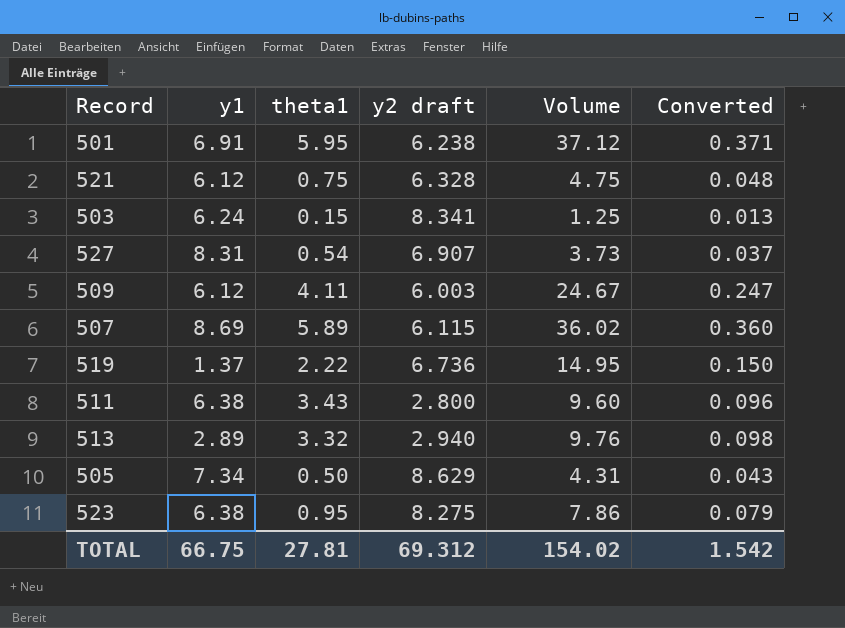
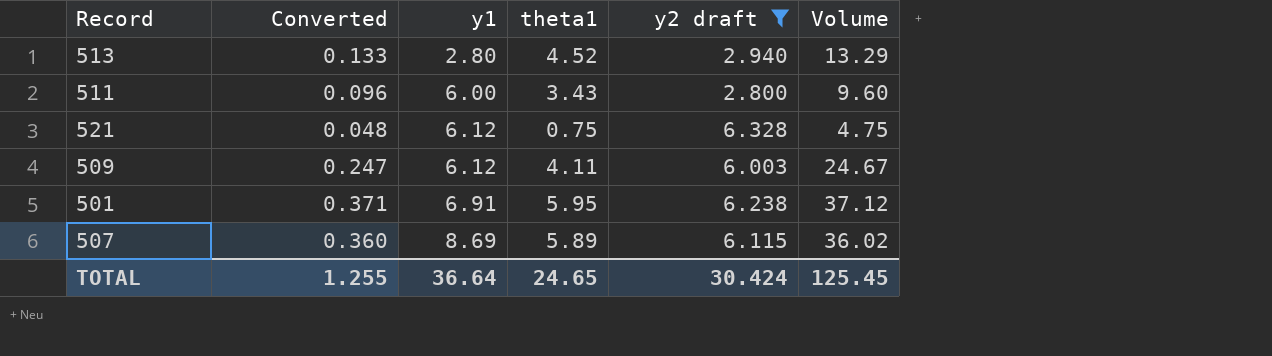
filter: none -> y2 draft <= 6.328
row order: none -> y1 ascending
column Converted | position: 6 -> 2
513 | Converted: 0.098 -> 0.133
513 | y1: 2.89 -> 2.80
513 | theta1: 3.32 -> 4.52
513 | Volume: 9.76 -> 13.29
511 | y1: 6.38 -> 6.00
TOTAL | Converted: 1.542 -> 1.255
TOTAL | y1: 66.75 -> 36.64
TOTAL | theta1: 27.81 -> 24.65
TOTAL | y2 draft: 69.312 -> 30.424
TOTAL | Volume: 154.02 -> 125.45

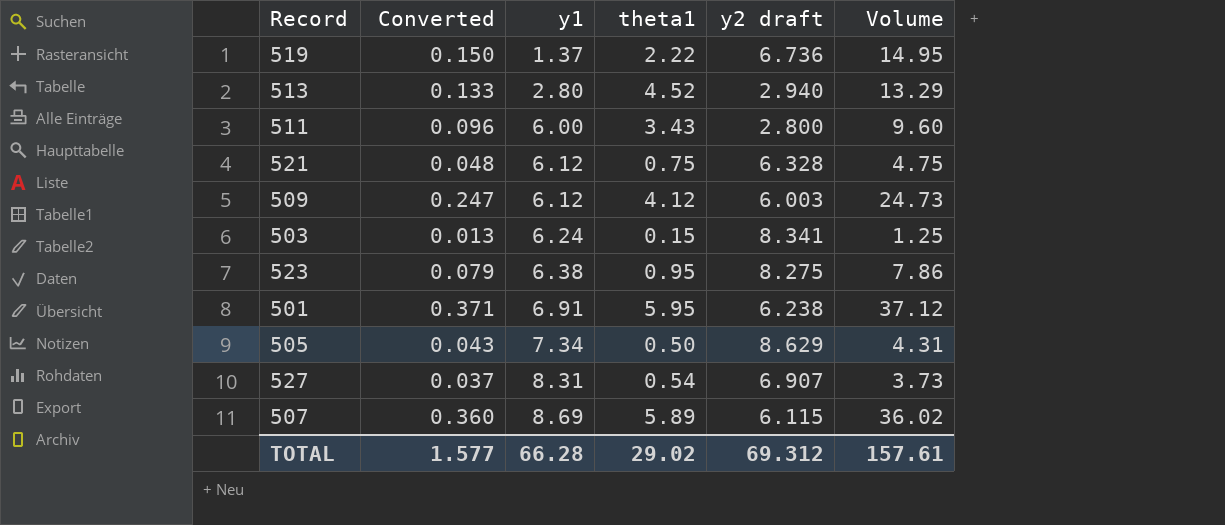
filter: y2 draft <= 6.328 -> none
509 | theta1: 4.11 -> 4.12
509 | Volume: 24.67 -> 24.73
TOTAL | Converted: 1.255 -> 1.577
TOTAL | y1: 36.64 -> 66.28
TOTAL | theta1: 24.65 -> 29.02
TOTAL | y2 draft: 30.424 -> 69.312
TOTAL | Volume: 125.45 -> 157.61

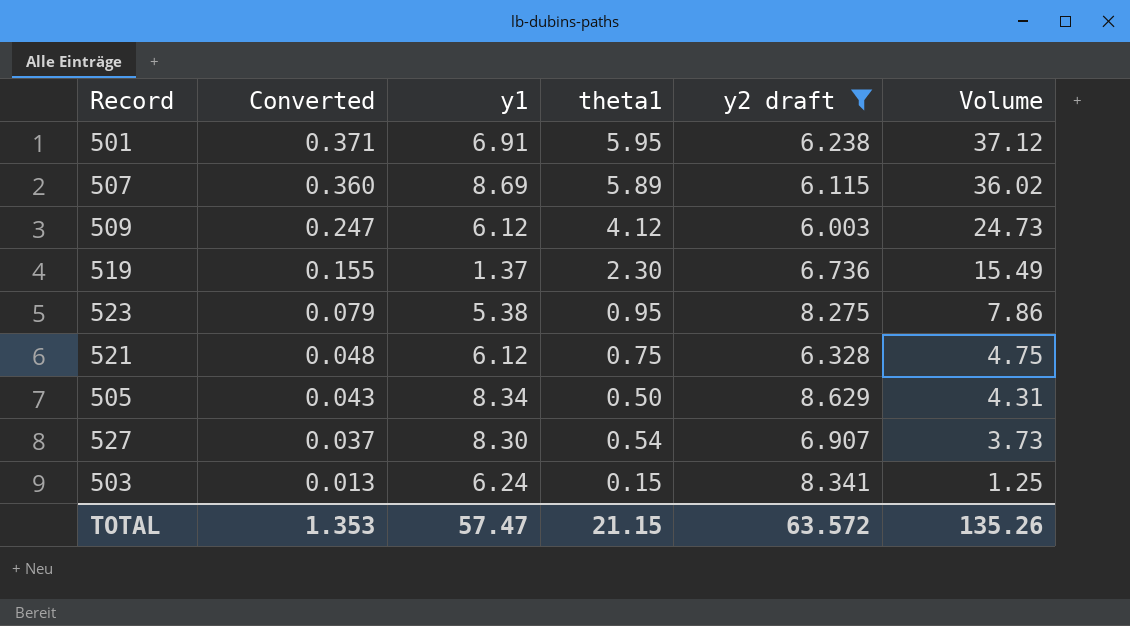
filter: none -> y2 draft >= 6.003
row order: y1 ascending -> Converted descending
519 | Converted: 0.150 -> 0.155
519 | theta1: 2.22 -> 2.30
519 | Volume: 14.95 -> 15.49
523 | y1: 6.38 -> 5.38
505 | y1: 7.34 -> 8.34
527 | y1: 8.31 -> 8.30
TOTAL | Converted: 1.577 -> 1.353
TOTAL | y1: 66.28 -> 57.47
TOTAL | theta1: 29.02 -> 21.15
TOTAL | y2 draft: 69.312 -> 63.572
TOTAL | Volume: 157.61 -> 135.26

